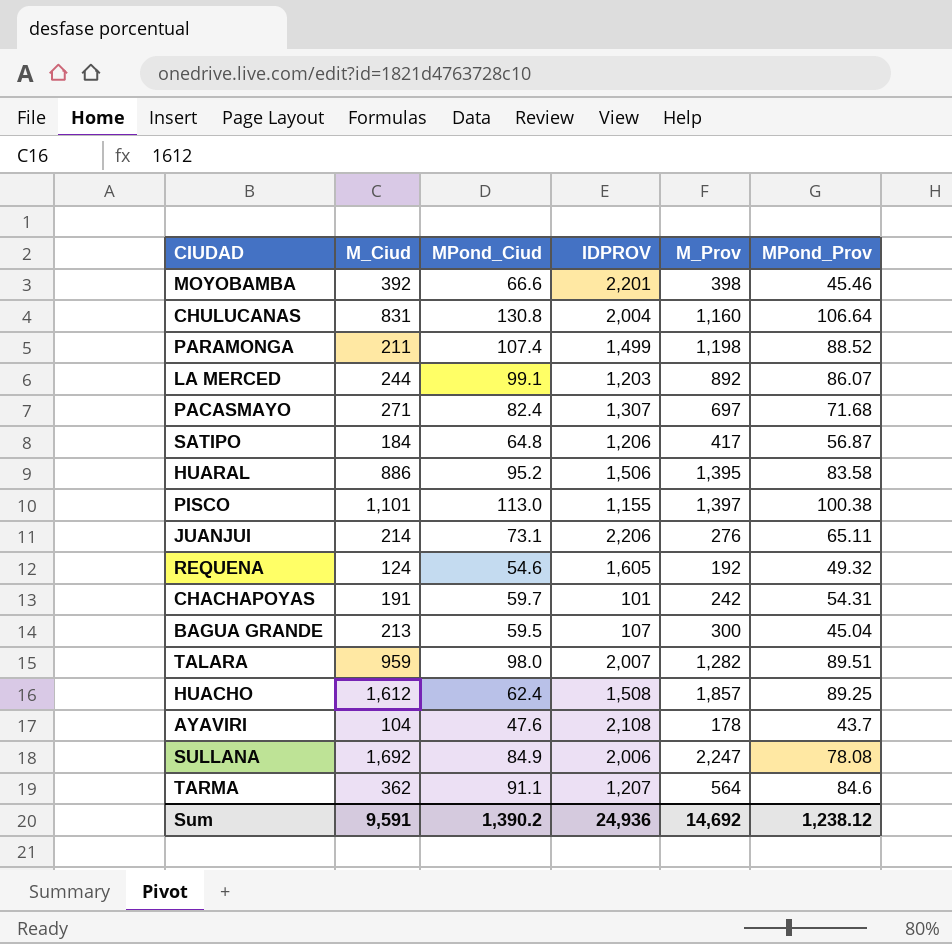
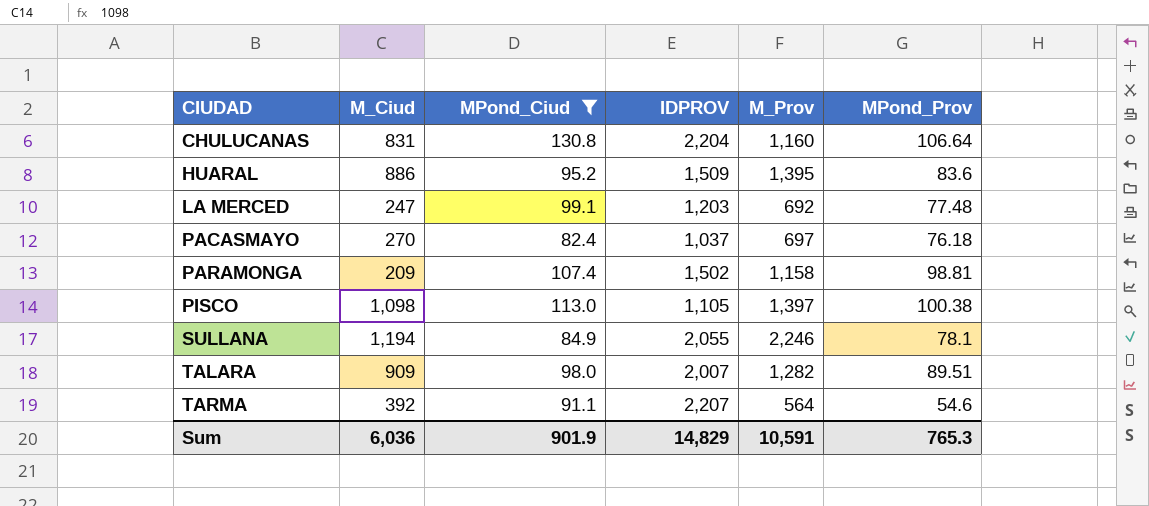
filter: none -> MPond_Ciud >= 82.4
row order: none -> CIUDAD ascending
CHULUCANAS | IDPROV: 2,004 -> 2,204
HUARAL | IDPROV: 1,506 -> 1,509
HUARAL | MPond_Prov: 83.58 -> 83.6
LA MERCED | M_Ciud: 244 -> 247
LA MERCED | M_Prov: 892 -> 692
LA MERCED | MPond_Prov: 86.07 -> 77.48
PACASMAYO | M_Ciud: 271 -> 270
PACASMAYO | IDPROV: 1,307 -> 1,037
PACASMAYO | MPond_Prov: 71.68 -> 76.18
PARAMONGA | M_Ciud: 211 -> 209
PARAMONGA | IDPROV: 1,499 -> 1,502
PARAMONGA | M_Prov: 1,198 -> 1,158
PARAMONGA | MPond_Prov: 88.52 -> 98.81
PISCO | M_Ciud: 1,101 -> 1,098
PISCO | IDPROV: 1,155 -> 1,105
SULLANA | M_Ciud: 1,692 -> 1,194
SULLANA | IDPROV: 2,006 -> 2,055
SULLANA | M_Prov: 2,247 -> 2,246
SULLANA | MPond_Prov: 78.08 -> 78.1
TALARA | M_Ciud: 959 -> 909
TARMA | M_Ciud: 362 -> 392
TARMA | IDPROV: 1,207 -> 2,207
TARMA | MPond_Prov: 84.6 -> 54.6
Sum | M_Ciud: 9,591 -> 6,036
Sum | MPond_Ciud: 1,390.2 -> 901.9
Sum | IDPROV: 24,936 -> 14,829
Sum | M_Prov: 14,692 -> 10,591
Sum | MPond_Prov: 1,238.12 -> 765.3

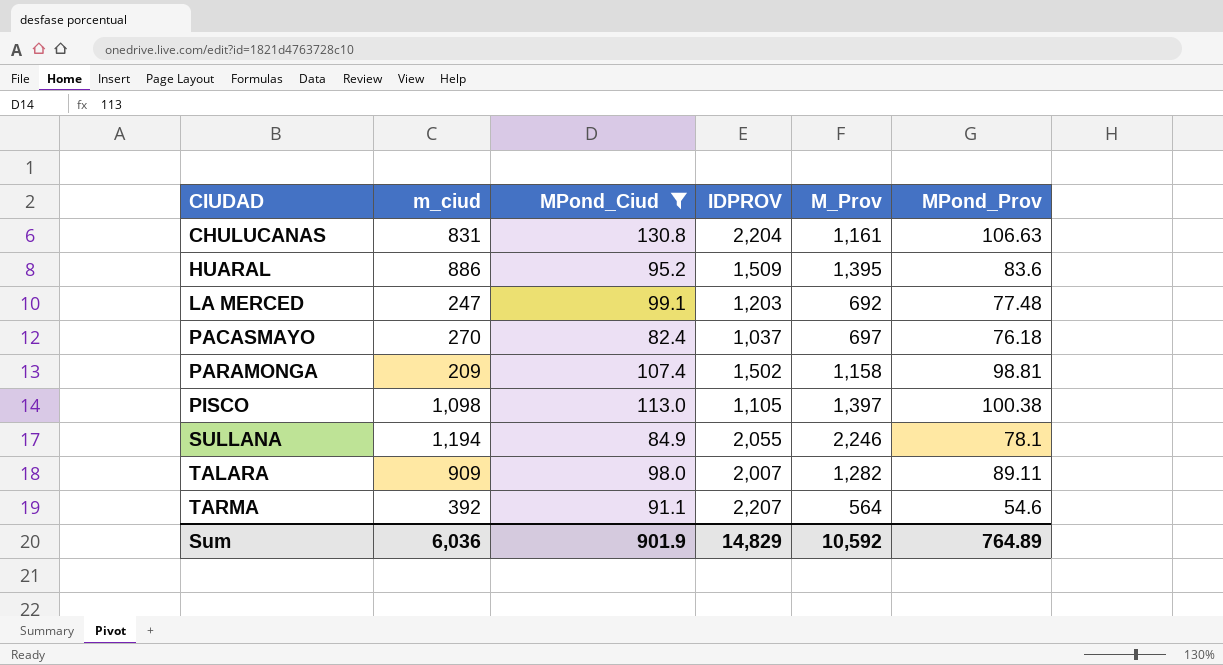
column name: M_Ciud -> m_ciud
CHULUCANAS | M_Prov: 1,160 -> 1,161
CHULUCANAS | MPond_Prov: 106.64 -> 106.63
TALARA | MPond_Prov: 89.51 -> 89.11
Sum | M_Prov: 10,591 -> 10,592
Sum | MPond_Prov: 765.3 -> 764.89

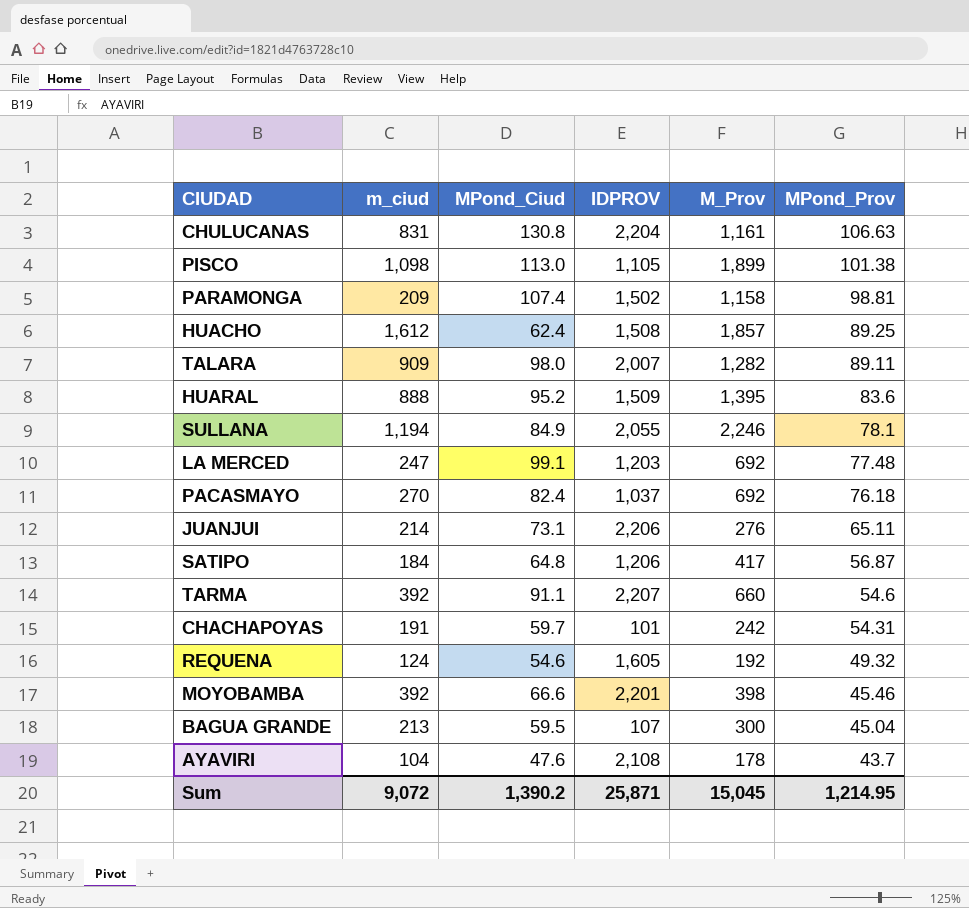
filter: MPond_Ciud >= 82.4 -> none
row order: CIUDAD ascending -> MPond_Prov descending
PISCO | M_Prov: 1,397 -> 1,899
PISCO | MPond_Prov: 100.38 -> 101.38
HUARAL | m_ciud: 886 -> 888
PACASMAYO | M_Prov: 697 -> 692
TARMA | M_Prov: 564 -> 660
Sum | m_ciud: 6,036 -> 9,072
Sum | MPond_Ciud: 901.9 -> 1,390.2
Sum | IDPROV: 14,829 -> 25,871
Sum | M_Prov: 10,592 -> 15,045
Sum | MPond_Prov: 764.89 -> 1,214.95

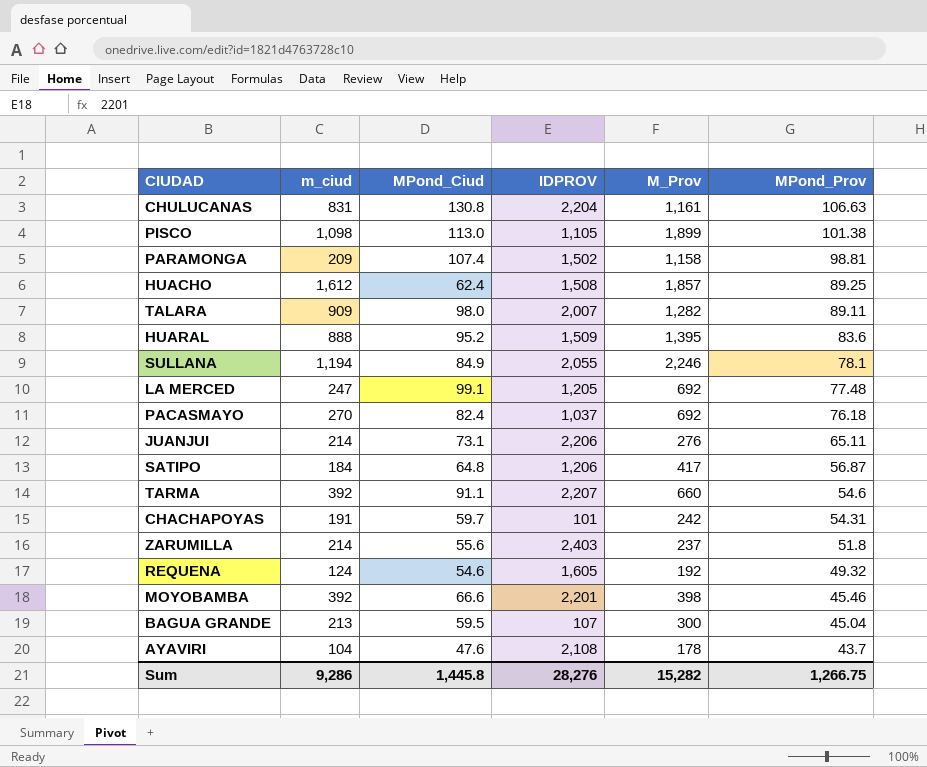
LA MERCED | IDPROV: 1,203 -> 1,205
row ZARUMILLA: none -> 214 | 55.6 | 2,403 | 237 | 51.8
Sum | m_ciud: 9,072 -> 9,286
Sum | MPond_Ciud: 1,390.2 -> 1,445.8
Sum | IDPROV: 25,871 -> 28,276
Sum | M_Prov: 15,045 -> 15,282
Sum | MPond_Prov: 1,214.95 -> 1,266.75

